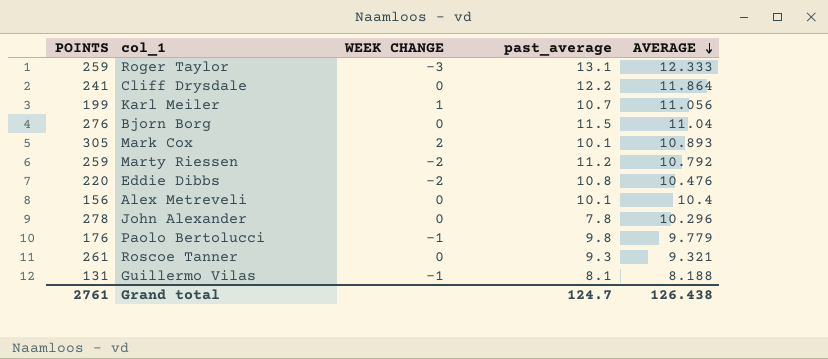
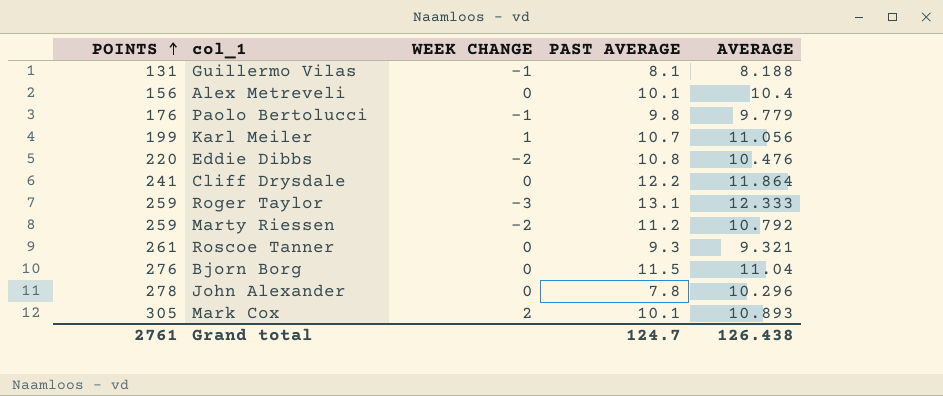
row order: AVERAGE descending -> POINTS ascending
column name: past_average -> PAST AVERAGE

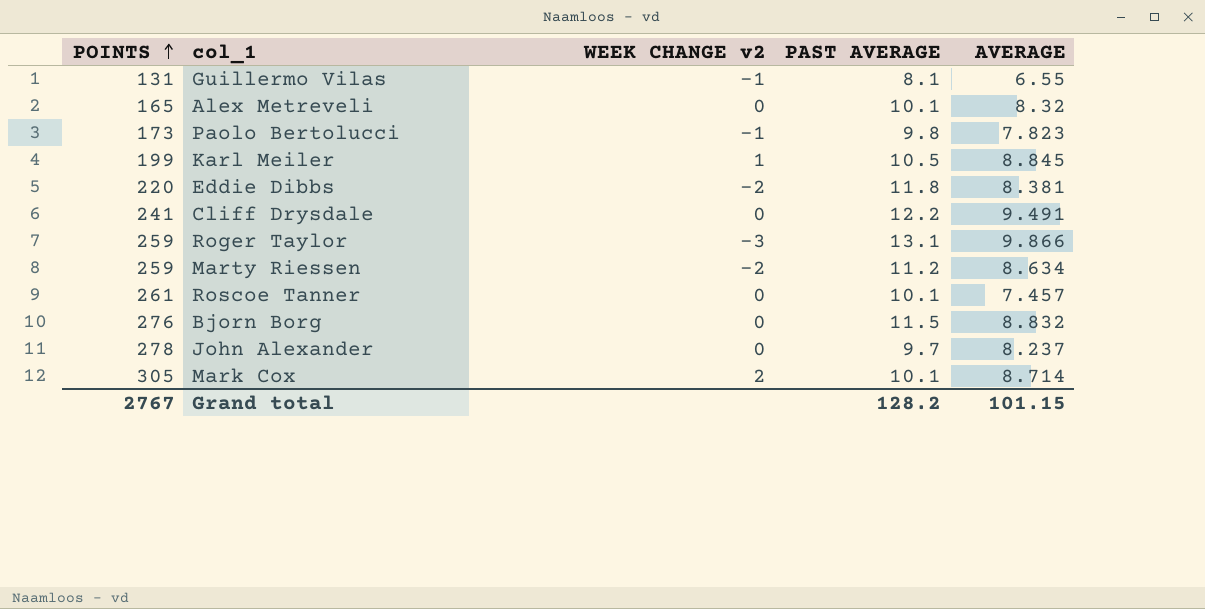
column name: WEEK CHANGE -> WEEK CHANGE v2
Guillermo Vilas | AVERAGE: 8.188 -> 6.55
Alex Metreveli | POINTS: 156 -> 165
Alex Metreveli | AVERAGE: 10.4 -> 8.32
Paolo Bertolucci | POINTS: 176 -> 173
Paolo Bertolucci | AVERAGE: 9.779 -> 7.823
Karl Meiler | PAST AVERAGE: 10.7 -> 10.5
Karl Meiler | AVERAGE: 11.056 -> 8.845
Eddie Dibbs | PAST AVERAGE: 10.8 -> 11.8
Eddie Dibbs | AVERAGE: 10.476 -> 8.381
Cliff Drysdale | AVERAGE: 11.864 -> 9.491
Roger Taylor | AVERAGE: 12.333 -> 9.866
Marty Riessen | AVERAGE: 10.792 -> 8.634
Roscoe Tanner | PAST AVERAGE: 9.3 -> 10.1
Roscoe Tanner | AVERAGE: 9.321 -> 7.457
Bjorn Borg | AVERAGE: 11.04 -> 8.832
John Alexander | PAST AVERAGE: 7.8 -> 9.7
John Alexander | AVERAGE: 10.296 -> 8.237
Mark Cox | AVERAGE: 10.893 -> 8.714
Grand total | POINTS: 2761 -> 2767
Grand total | PAST AVERAGE: 124.7 -> 128.2
Grand total | AVERAGE: 126.438 -> 101.15

